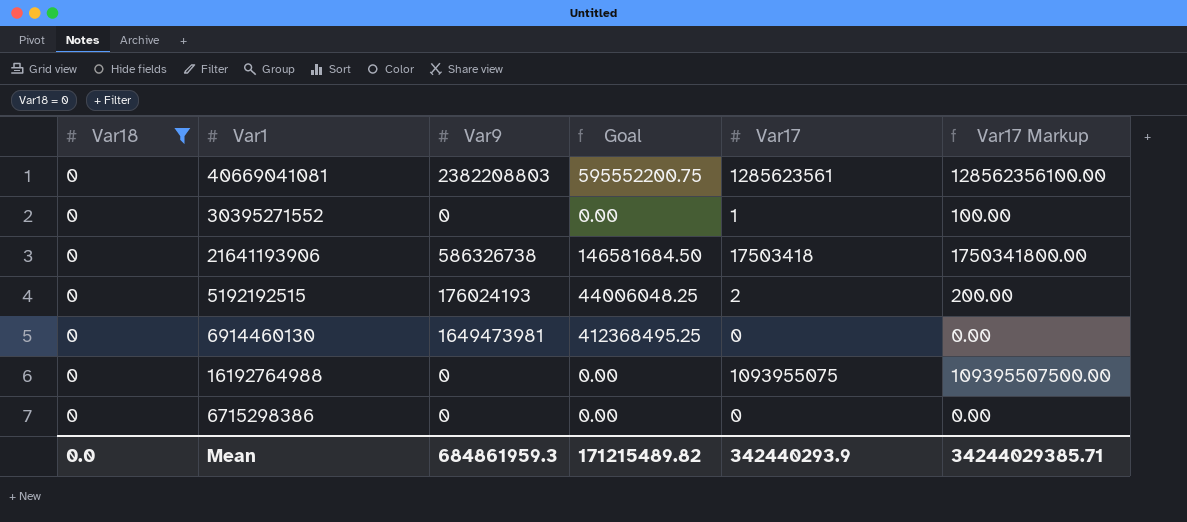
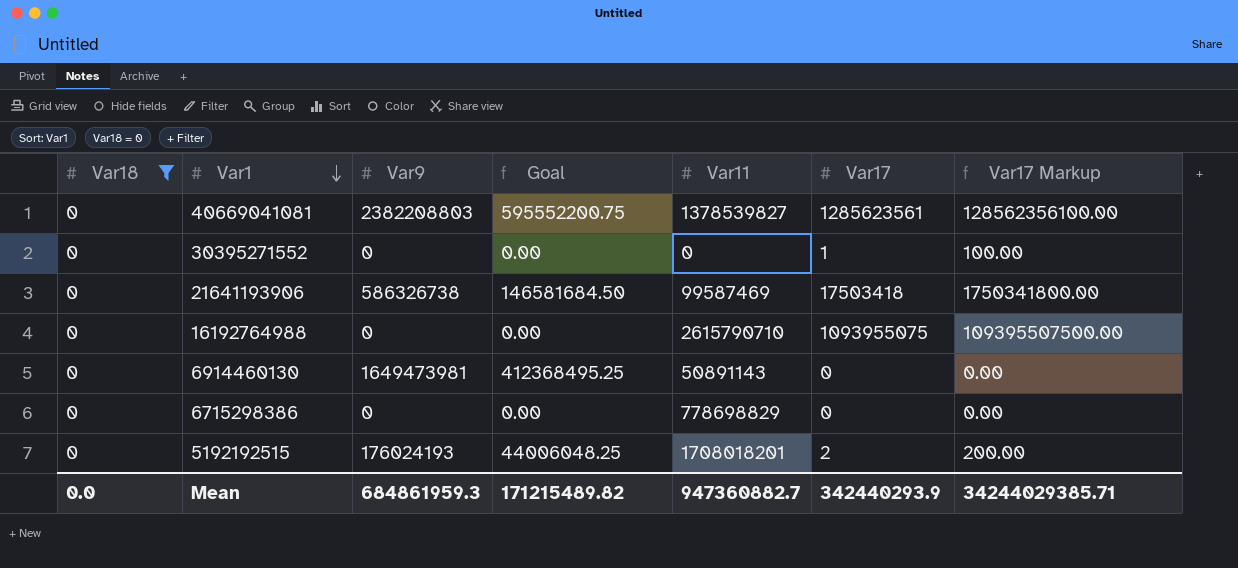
row order: none -> Var1 descending
column Var11 | position: none -> 5

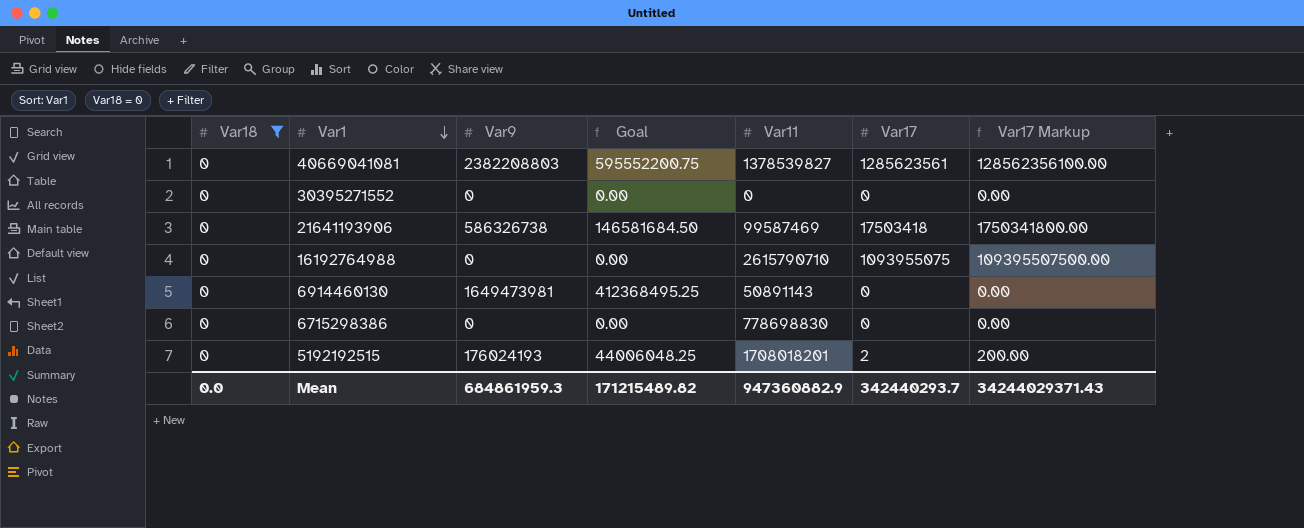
30395271552 | Var17: 1 -> 0
30395271552 | Var17 Markup: 100.00 -> 0.00
6715298386 | Var11: 778698829 -> 778698830
Mean | Var11: 947360882.7 -> 947360882.9
Mean | Var17: 342440293.9 -> 342440293.7
Mean | Var17 Markup: 34244029385.71 -> 34244029371.43

